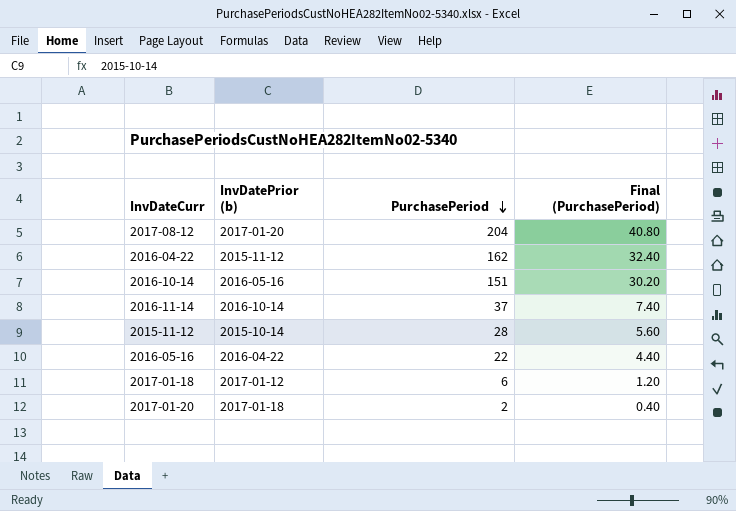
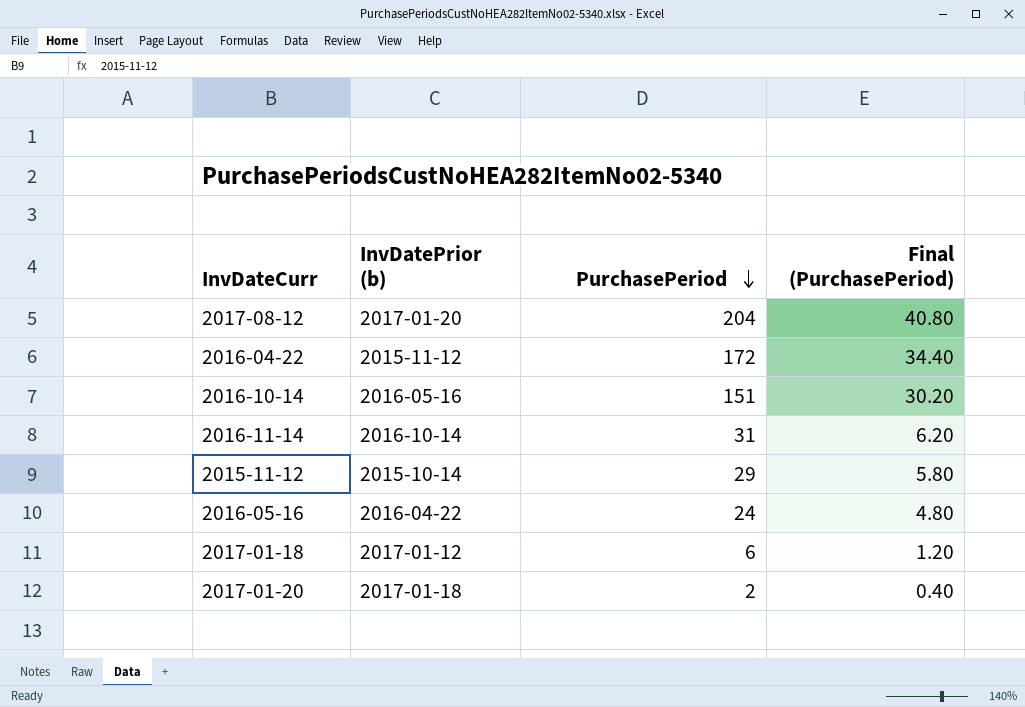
2016-04-22 | PurchasePeriod: 162 -> 172
2016-04-22 | Final (PurchasePeriod): 32.40 -> 34.40
2016-11-14 | PurchasePeriod: 37 -> 31
2016-11-14 | Final (PurchasePeriod): 7.40 -> 6.20
2015-11-12 | PurchasePeriod: 28 -> 29
2015-11-12 | Final (PurchasePeriod): 5.60 -> 5.80
2016-05-16 | PurchasePeriod: 22 -> 24
2016-05-16 | Final (PurchasePeriod): 4.40 -> 4.80

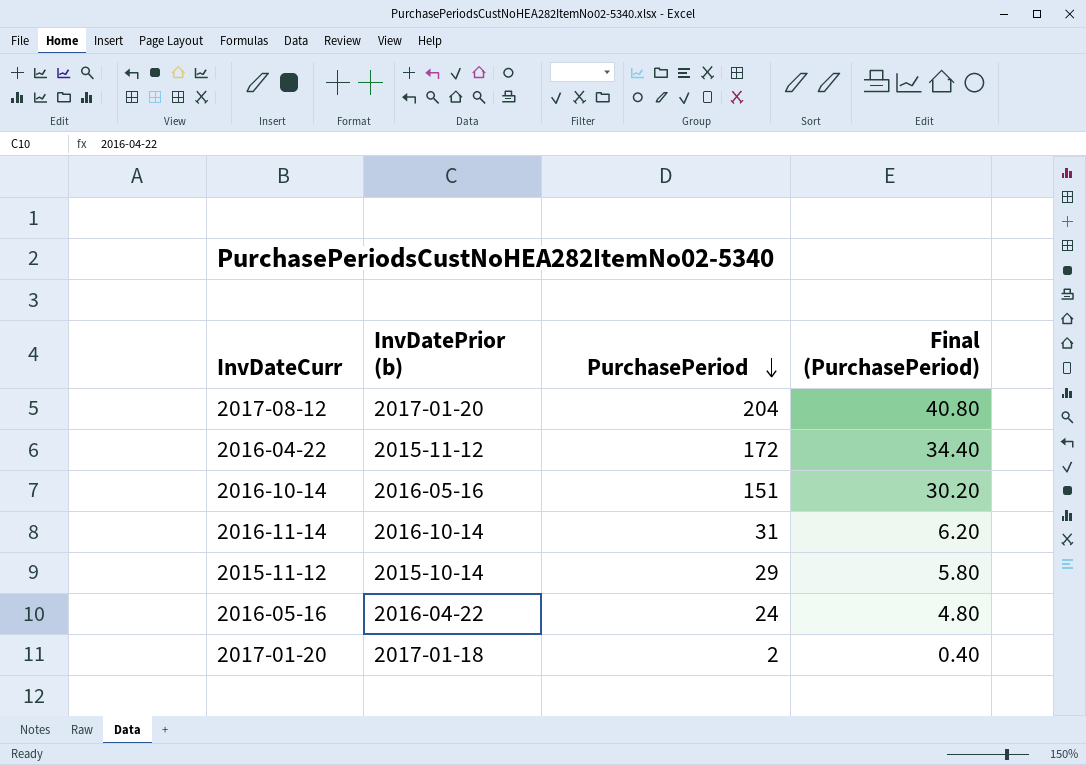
row 2017-01-18: 2017-01-12 | 6 | 1.20 -> none

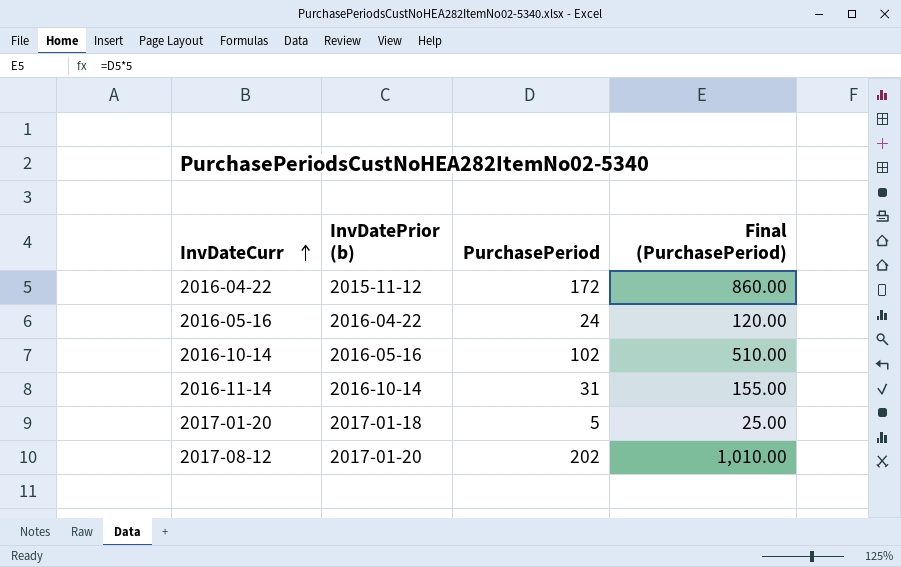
row order: PurchasePeriod descending -> InvDateCurr ascending
column Final (PurchasePeriod) | formula: [PurchasePeriod] * 0.2 -> [PurchasePeriod] * 5
row 2015-11-12: 2015-10-14 | 29 | 5.80 -> none
2016-10-14 | PurchasePeriod: 151 -> 102
2017-01-20 | PurchasePeriod: 2 -> 5
2017-08-12 | PurchasePeriod: 204 -> 202

